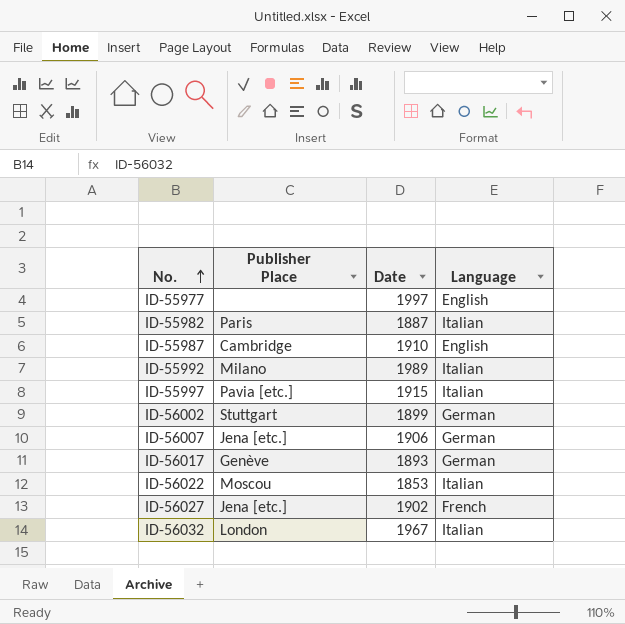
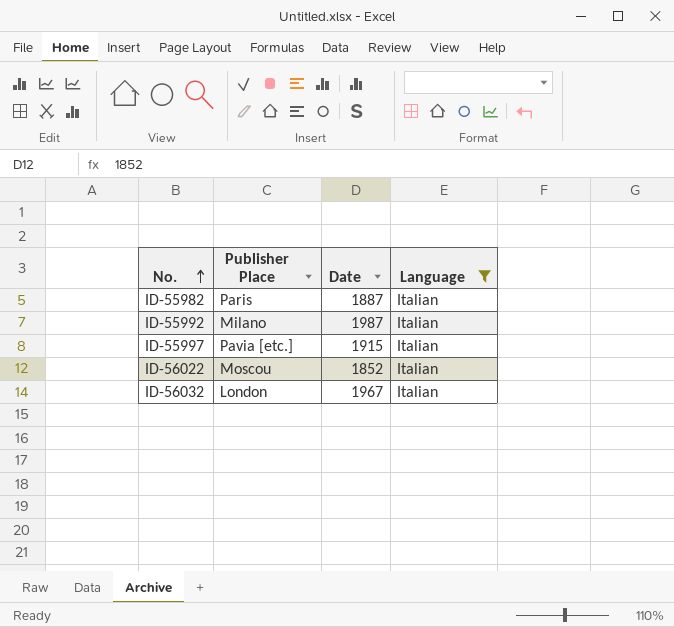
filter: none -> Language = Italian
ID-55992 | Date: 1989 -> 1987
ID-56022 | Date: 1853 -> 1852

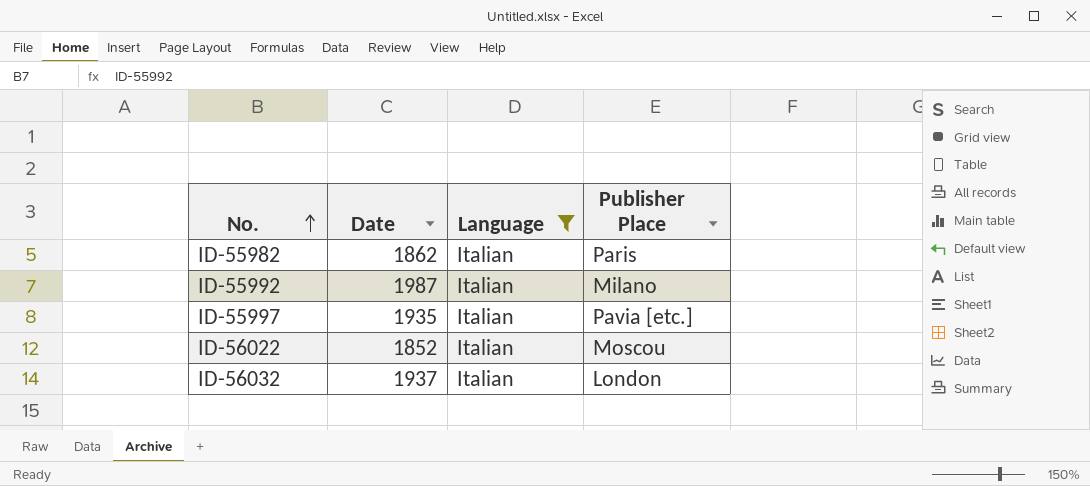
column Publisher Place | position: 2 -> 4
ID-55982 | Date: 1887 -> 1862
ID-55997 | Date: 1915 -> 1935
ID-56032 | Date: 1967 -> 1937

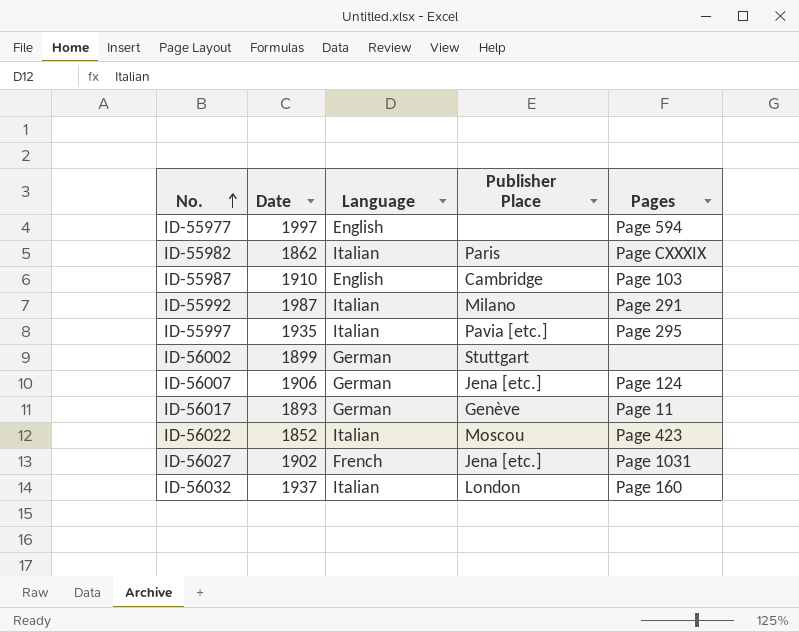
filter: Language = Italian -> none
column Pages | position: none -> 5

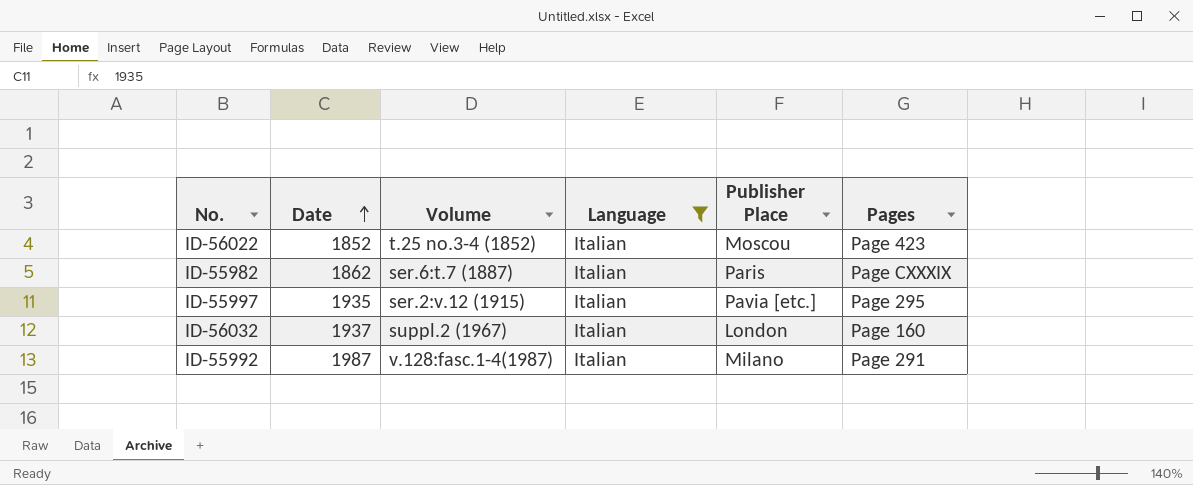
filter: none -> Language = Italian
row order: No. ascending -> Date ascending
column Volume | position: none -> 3

